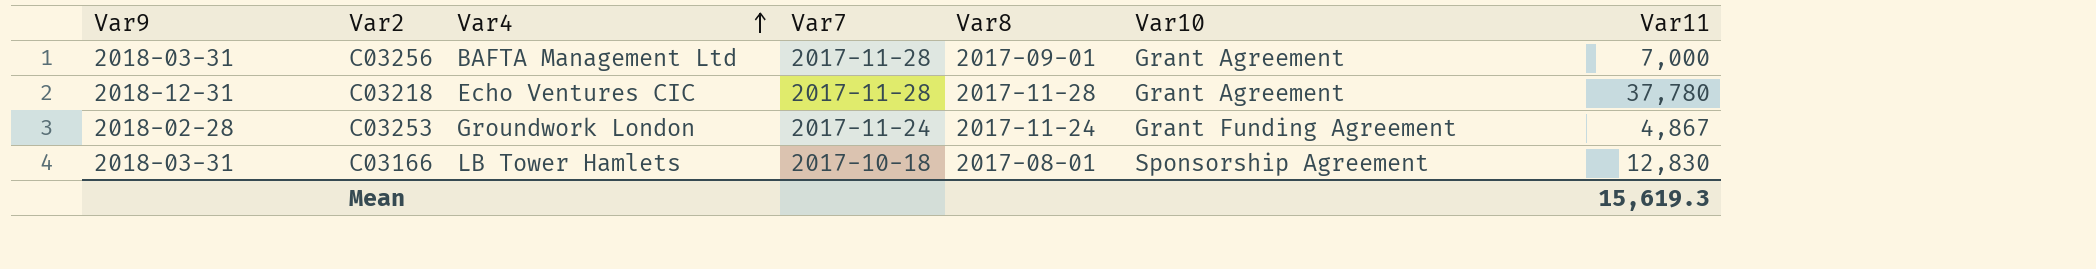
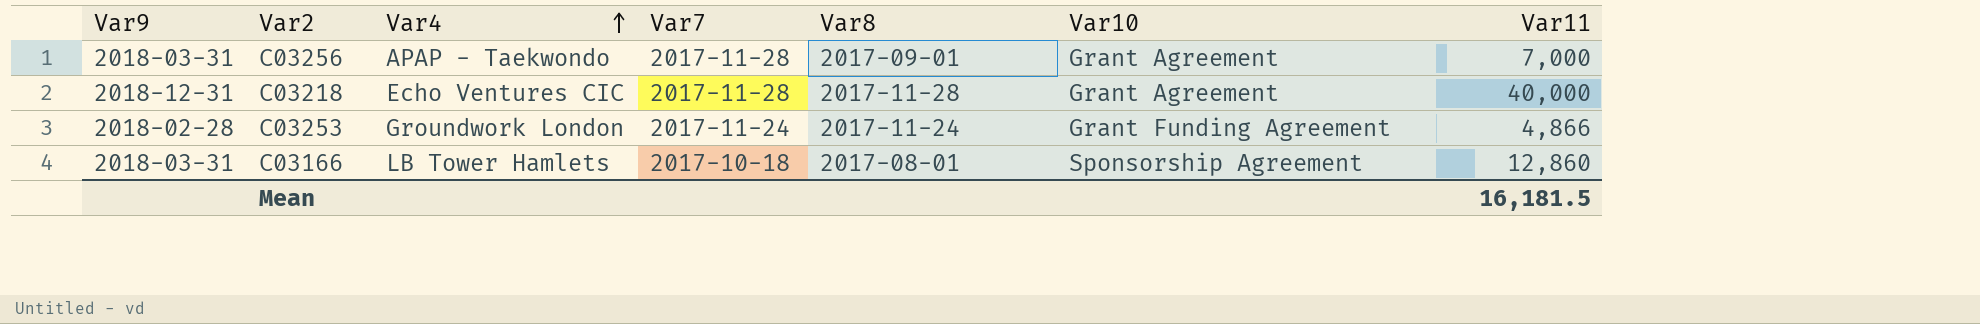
C03256 | Var4: BAFTA Management Ltd -> APAP - Taekwondo
C03218 | Var11: 37,780 -> 40,000
C03253 | Var11: 4,867 -> 4,866
C03166 | Var11: 12,830 -> 12,860
Mean | Var11: 15,619.3 -> 16,181.5

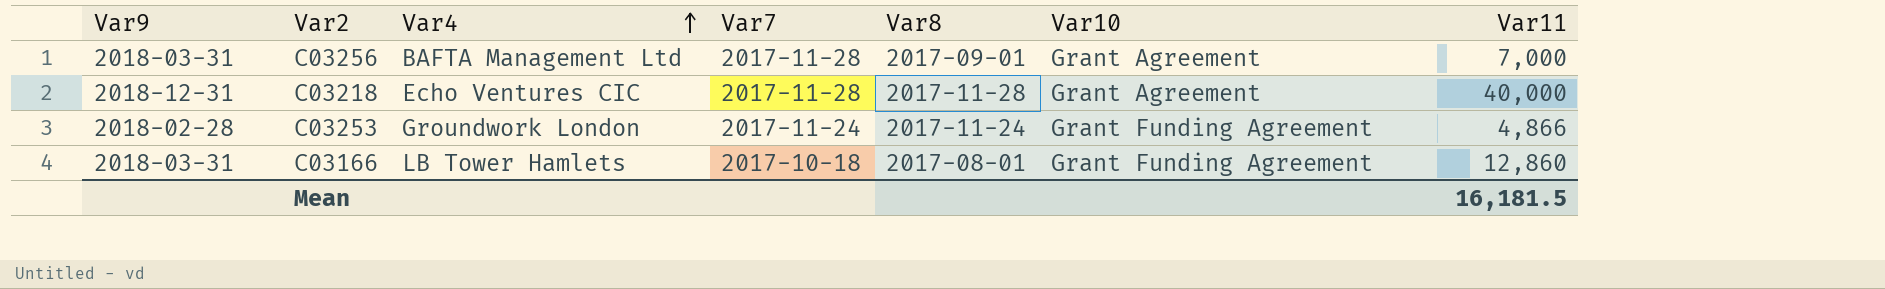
C03256 | Var4: APAP - Taekwondo -> BAFTA Management Ltd
C03166 | Var10: Sponsorship Agreement -> Grant Funding Agreement

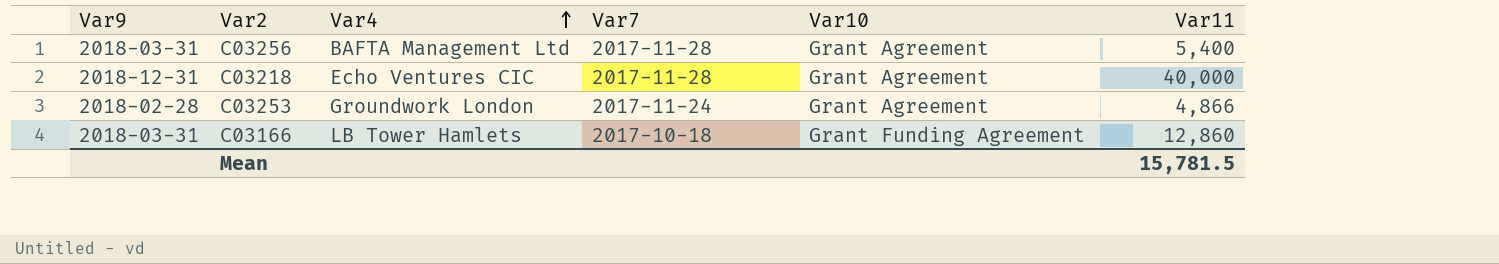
column Var8 | position: 5 -> none
C03256 | Var11: 7,000 -> 5,400
C03253 | Var10: Grant Funding Agreement -> Grant Agreement
Mean | Var11: 16,181.5 -> 15,781.5

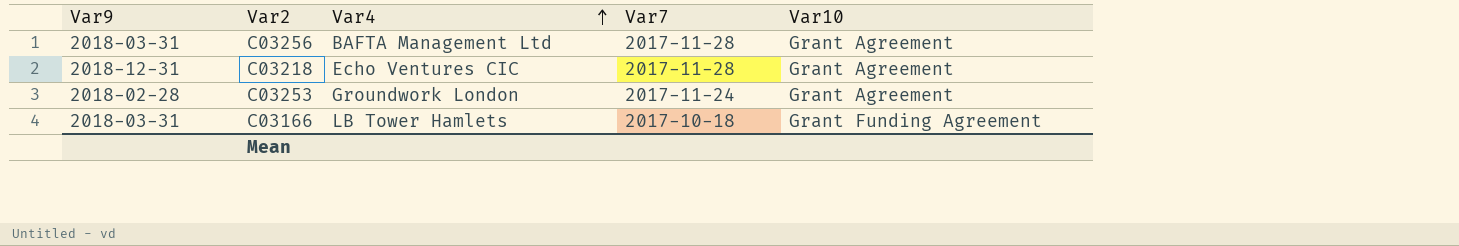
column Var11 | position: 6 -> none

